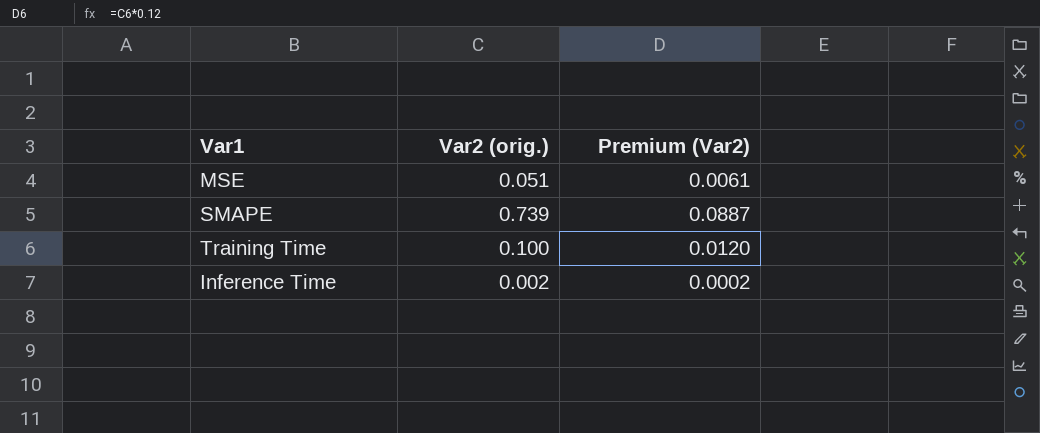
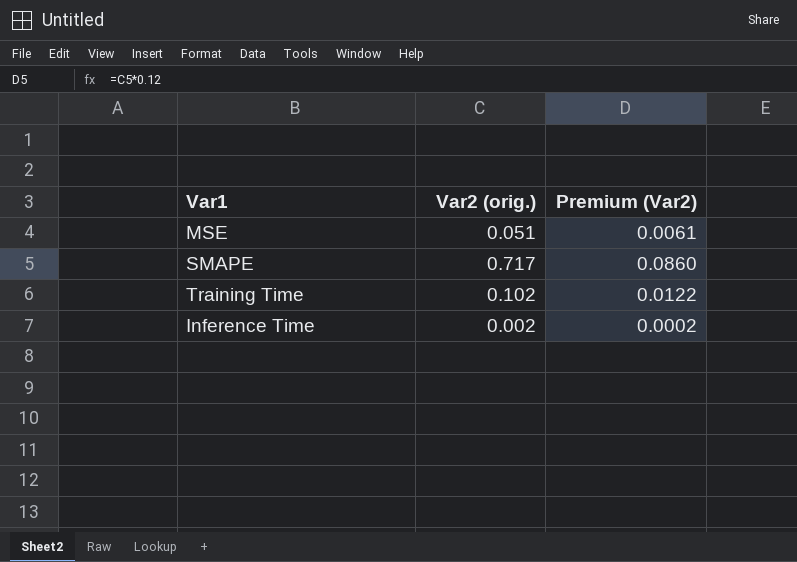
SMAPE | Var2 (orig.): 0.739 -> 0.717
SMAPE | Premium (Var2): 0.0887 -> 0.0860
Training Time | Var2 (orig.): 0.100 -> 0.102
Training Time | Premium (Var2): 0.0120 -> 0.0122

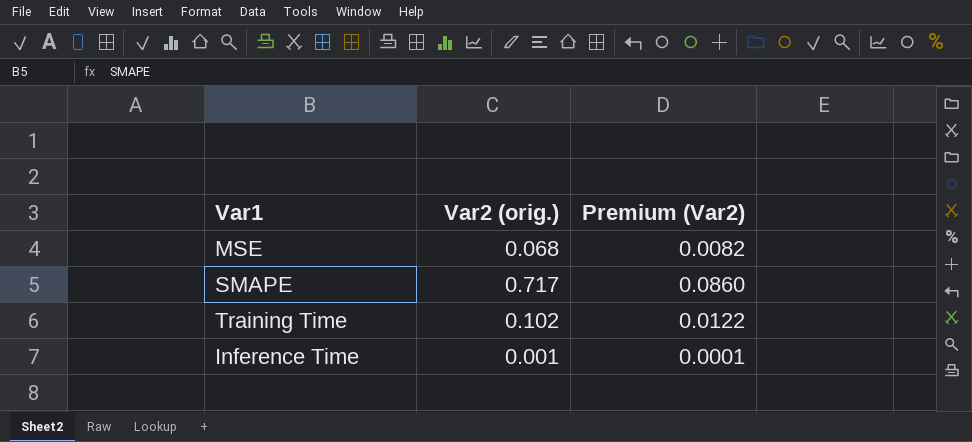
MSE | Var2 (orig.): 0.051 -> 0.068
MSE | Premium (Var2): 0.0061 -> 0.0082
Inference Time | Var2 (orig.): 0.002 -> 0.001
Inference Time | Premium (Var2): 0.0002 -> 0.0001

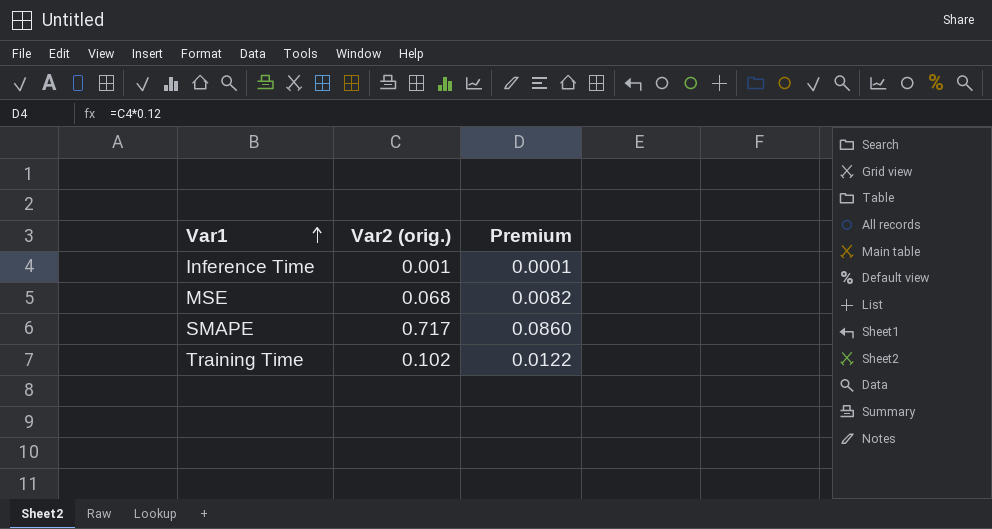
row order: none -> Var1 ascending
column name: Premium (Var2) -> Premium

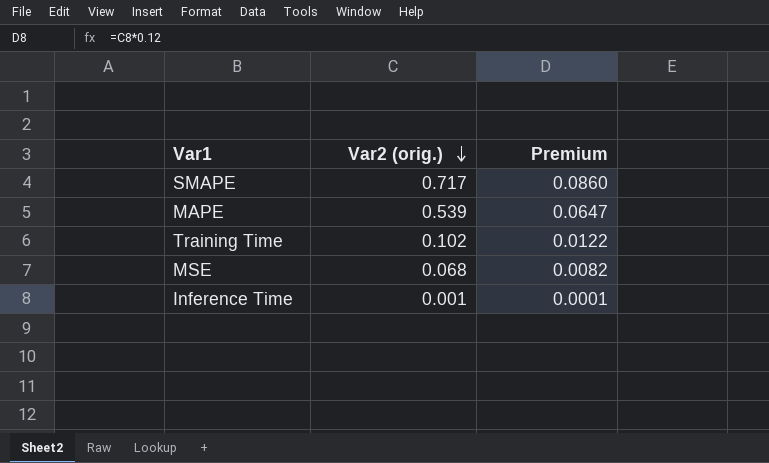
row order: Var1 ascending -> Var2 (orig.) descending
row MAPE: none -> 0.539 | 0.0647

